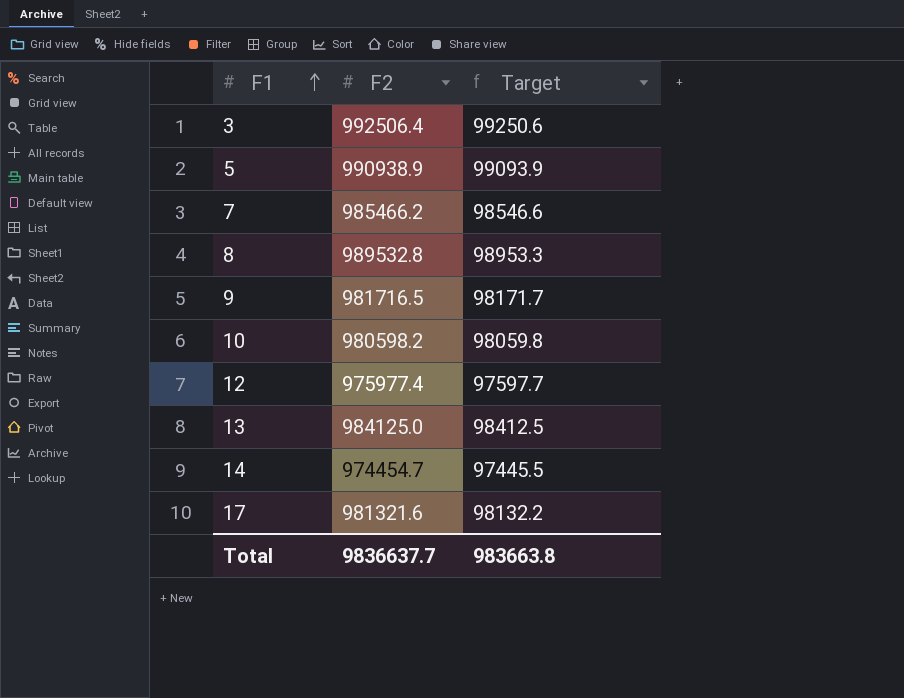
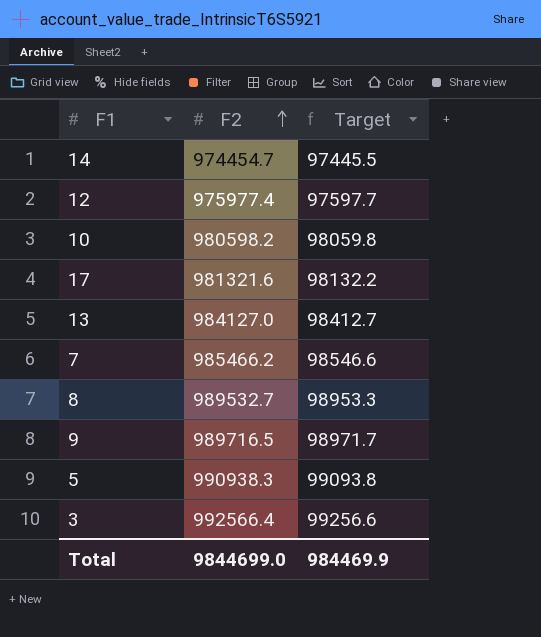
row order: F1 ascending -> F2 ascending
13 | F2: 984125.0 -> 984127.0
13 | Target: 98412.5 -> 98412.7
8 | F2: 989532.8 -> 989532.7
9 | F2: 981716.5 -> 989716.5
9 | Target: 98171.7 -> 98971.7
5 | F2: 990938.9 -> 990938.3
5 | Target: 99093.9 -> 99093.8
3 | F2: 992506.4 -> 992566.4
3 | Target: 99250.6 -> 99256.6
Total | F2: 9836637.7 -> 9844699.0
Total | Target: 983663.8 -> 984469.9

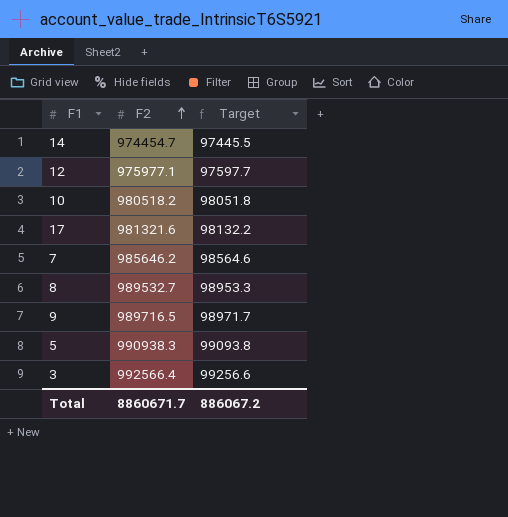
row 13: 984127.0 | 98412.7 -> none
12 | F2: 975977.4 -> 975977.1
10 | F2: 980598.2 -> 980518.2
10 | Target: 98059.8 -> 98051.8
7 | F2: 985466.2 -> 985646.2
7 | Target: 98546.6 -> 98564.6
Total | F2: 9844699.0 -> 8860671.7
Total | Target: 984469.9 -> 886067.2

